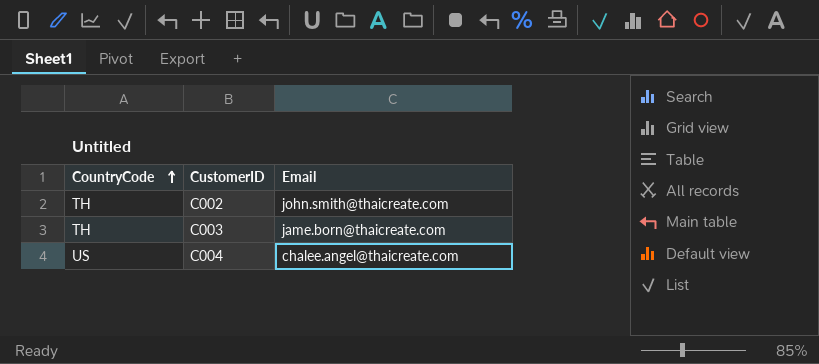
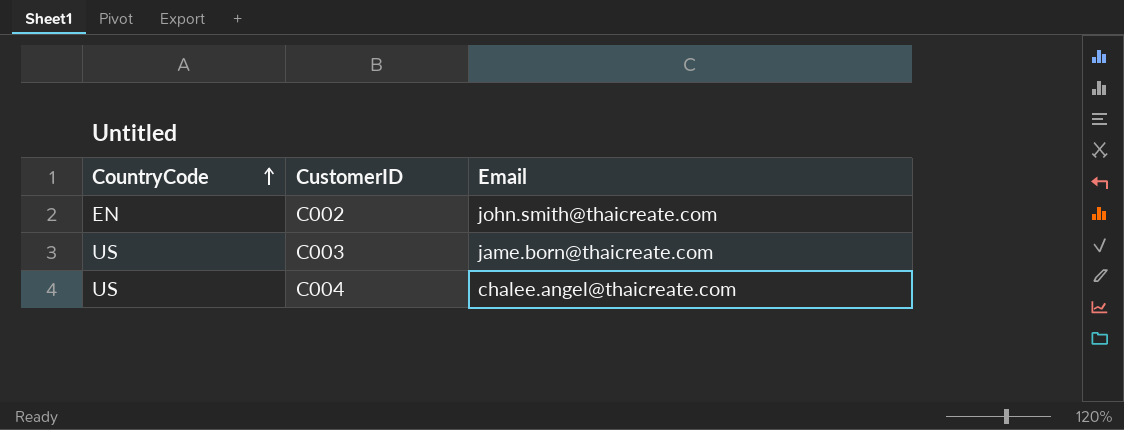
C002 | CountryCode: TH -> EN
C003 | CountryCode: TH -> US

